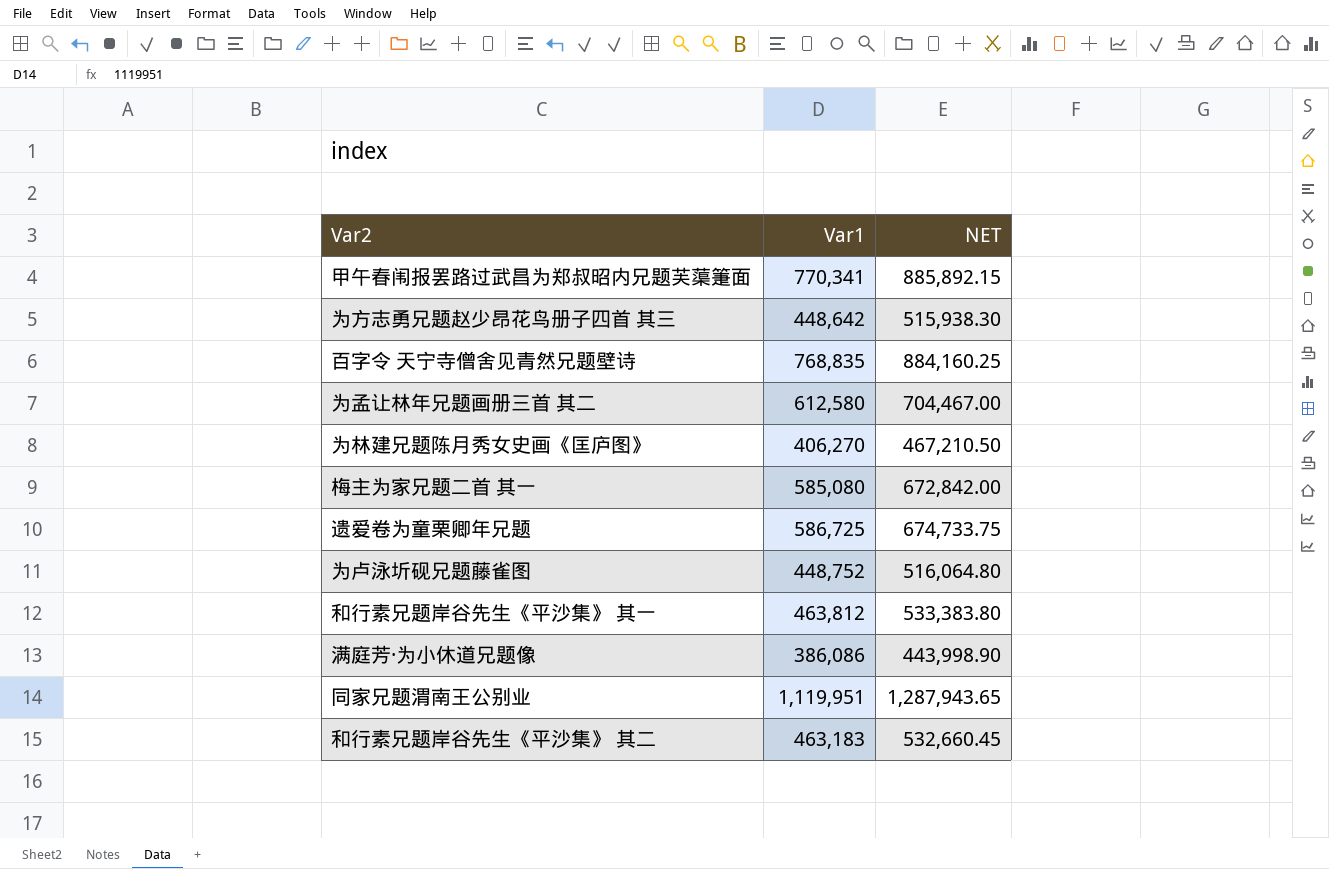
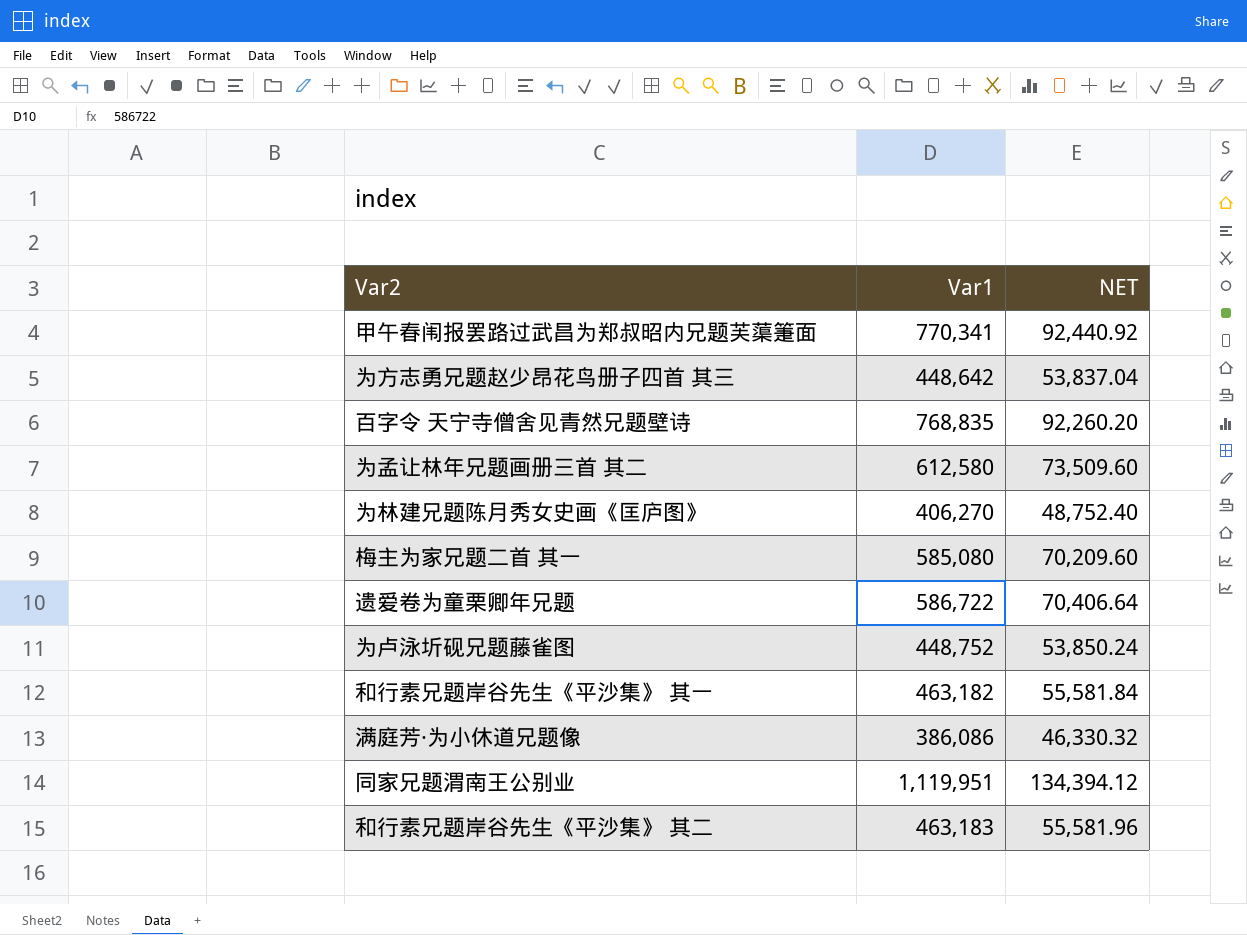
column NET | formula: [Var1] * 1.15 -> [Var1] * 0.12
遗爱卷为童栗卿年兄题 | Var1: 586,725 -> 586,722
和行素兄题岸谷先生《平沙集》 其一 | Var1: 463,812 -> 463,182

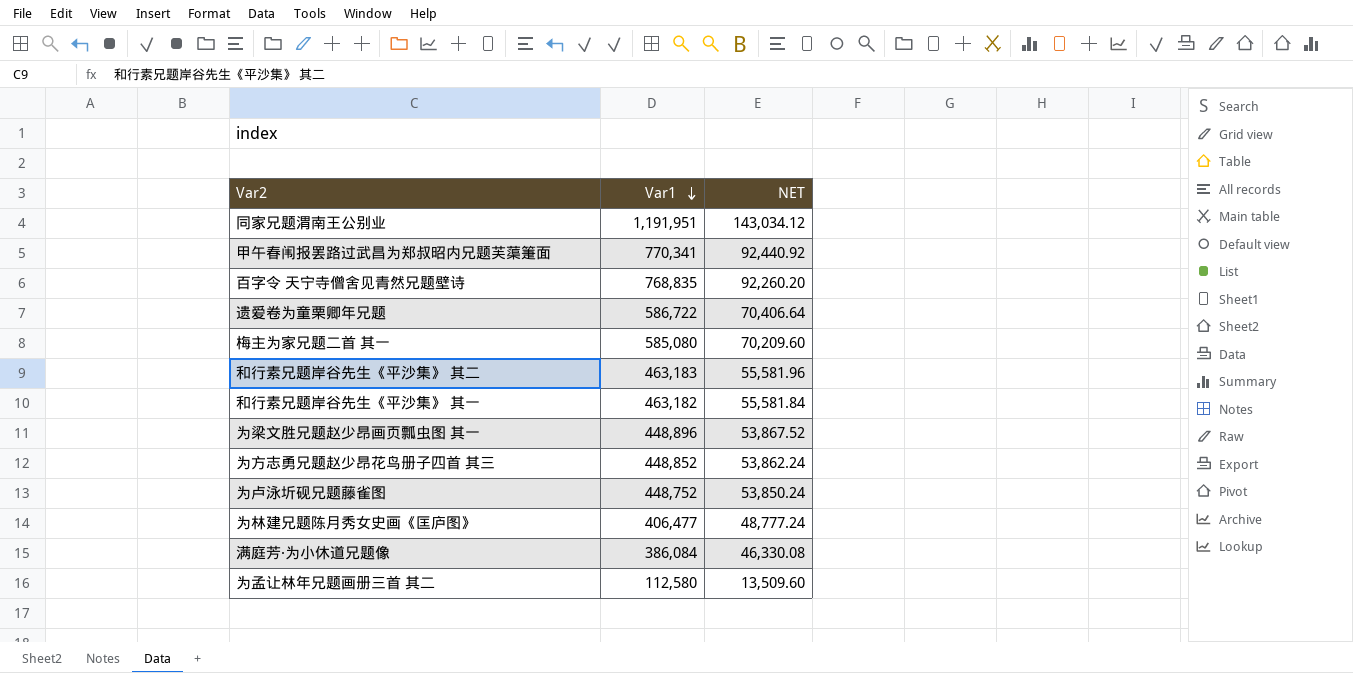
row order: none -> Var1 descending
同家兄题渭南王公别业 | Var1: 1,119,951 -> 1,191,951
同家兄题渭南王公别业 | NET: 134,394.12 -> 143,034.12
row 为梁文胜兄题赵少昂画页瓢虫图 其一: none -> 448,896 | 53,867.52
为方志勇兄题赵少昂花鸟册子四首 其三 | Var1: 448,642 -> 448,852
为方志勇兄题赵少昂花鸟册子四首 其三 | NET: 53,837.04 -> 53,862.24
为林建兄题陈月秀女史画《匡庐图》 | Var1: 406,270 -> 406,477
为林建兄题陈月秀女史画《匡庐图》 | NET: 48,752.40 -> 48,777.24
满庭芳·为小休道兄题像 | Var1: 386,086 -> 386,084
满庭芳·为小休道兄题像 | NET: 46,330.32 -> 46,330.08
为孟让林年兄题画册三首 其二 | Var1: 612,580 -> 112,580
为孟让林年兄题画册三首 其二 | NET: 73,509.60 -> 13,509.60

